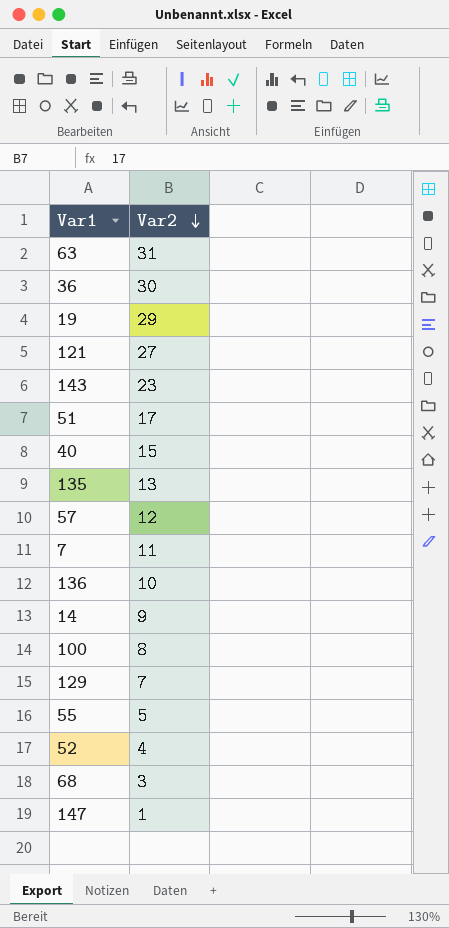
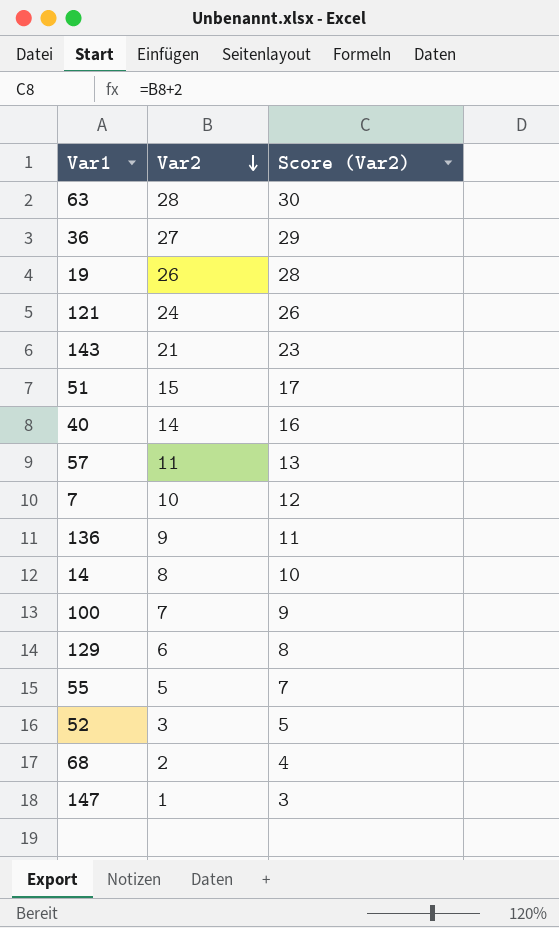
column Score (Var2) | formula: none -> [Var2] + 2
row 135: 13 -> none
63 | Var2: 31 -> 28
36 | Var2: 30 -> 27
19 | Var2: 29 -> 26
121 | Var2: 27 -> 24
143 | Var2: 23 -> 21
51 | Var2: 17 -> 15
40 | Var2: 15 -> 14
57 | Var2: 12 -> 11
7 | Var2: 11 -> 10
136 | Var2: 10 -> 9
14 | Var2: 9 -> 8
100 | Var2: 8 -> 7
129 | Var2: 7 -> 6
52 | Var2: 4 -> 3
68 | Var2: 3 -> 2

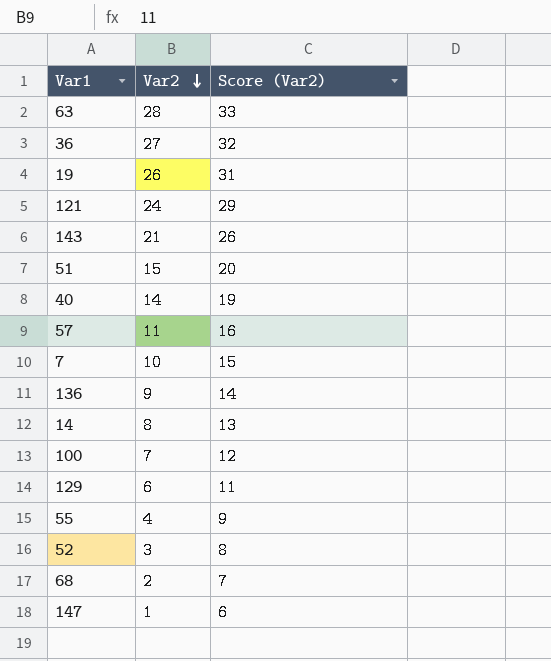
column Score (Var2) | formula: [Var2] + 2 -> [Var2] + 5
55 | Var2: 5 -> 4

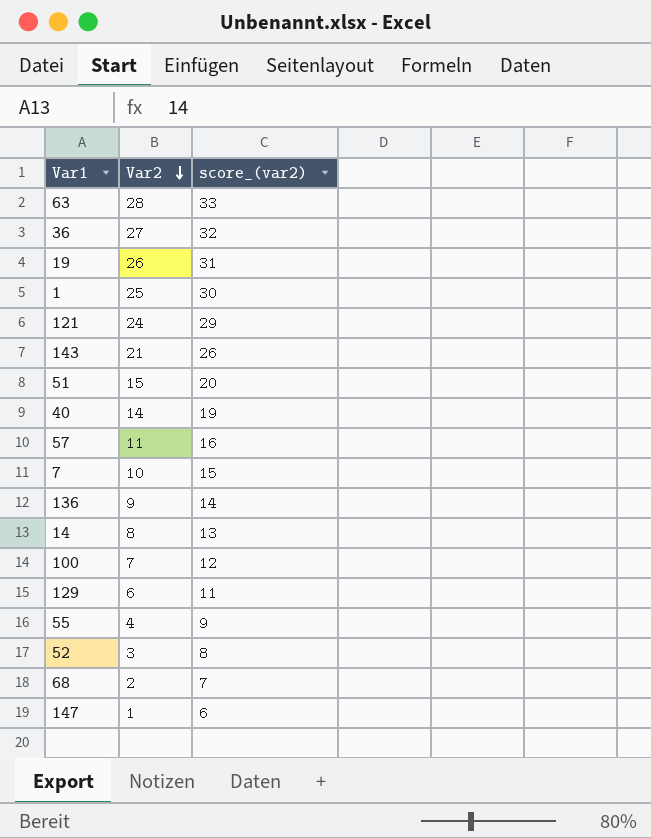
column name: Score (Var2) -> score_(var2)
row 1: none -> 25 | 30

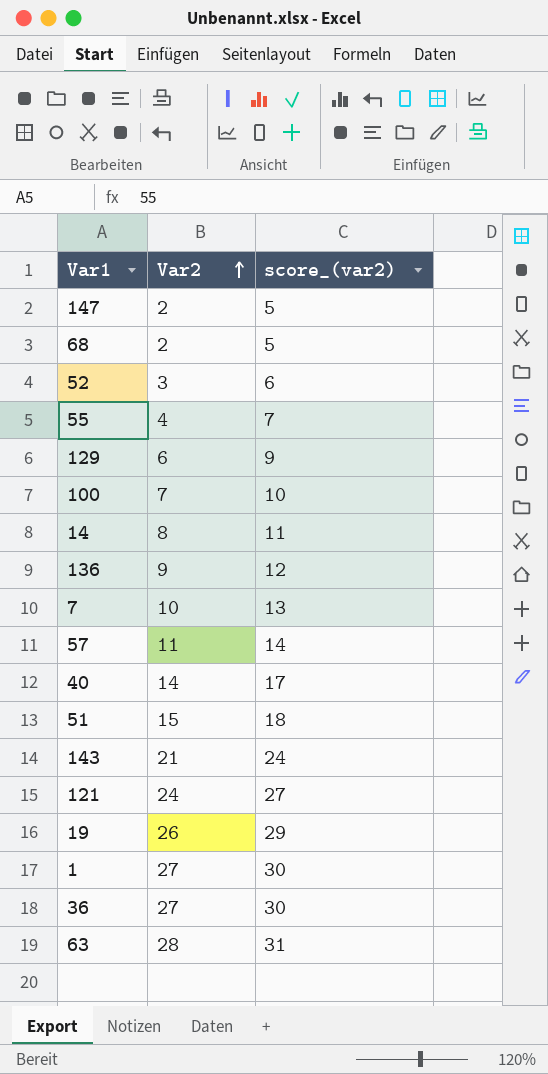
row order: Var2 descending -> Var2 ascending
column score_(var2) | formula: [Var2] + 5 -> [Var2] + 3
147 | Var2: 1 -> 2
1 | Var2: 25 -> 27

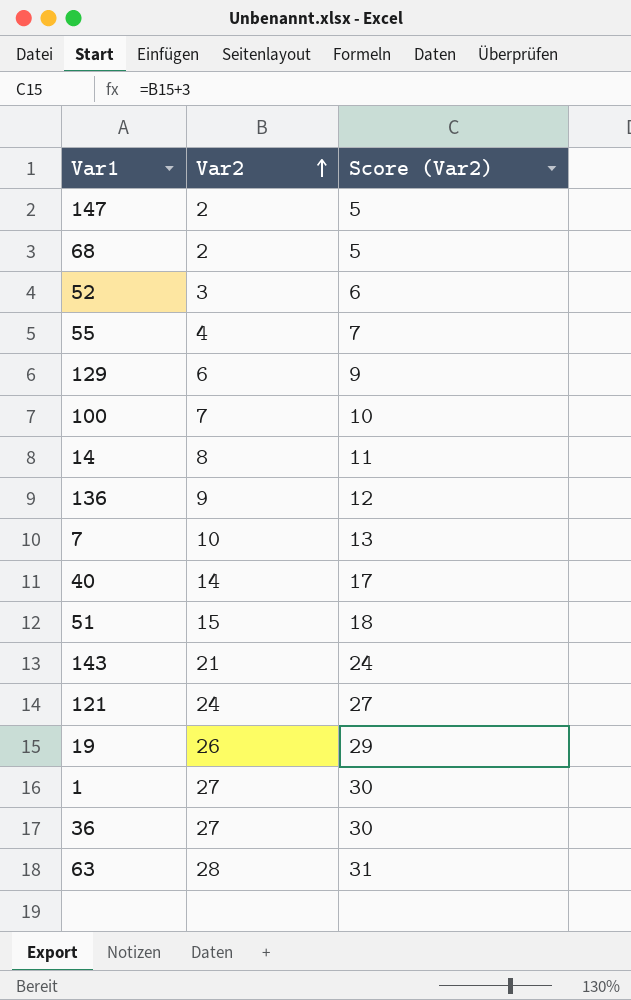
column name: score_(var2) -> Score (Var2)
row 57: 11 | 14 -> none

